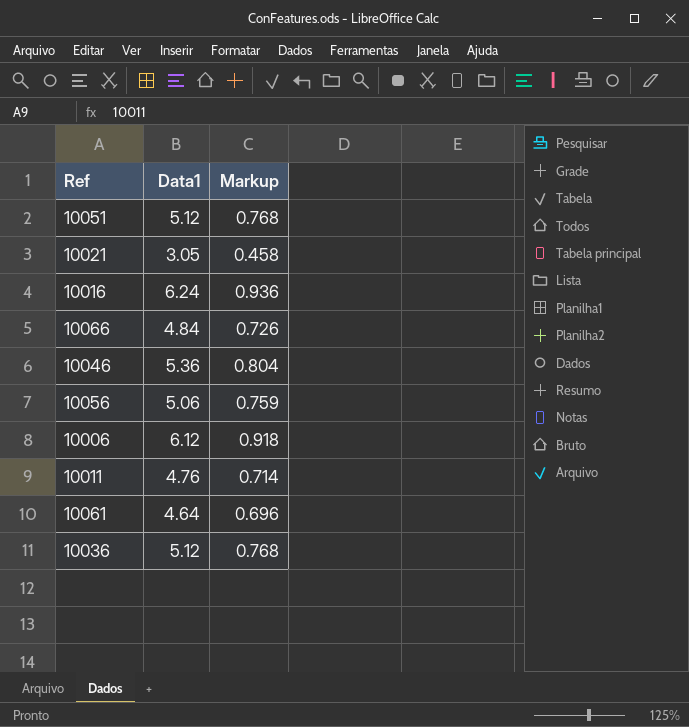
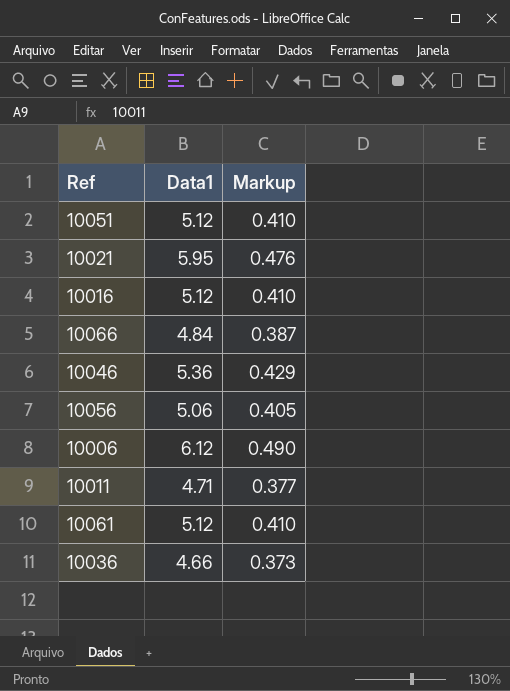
column Markup | formula: [Data1] * 0.15 -> [Data1] * 0.08
10021 | Data1: 3.05 -> 5.95
10016 | Data1: 6.24 -> 5.12
10011 | Data1: 4.76 -> 4.71
10061 | Data1: 4.64 -> 5.12
10036 | Data1: 5.12 -> 4.66

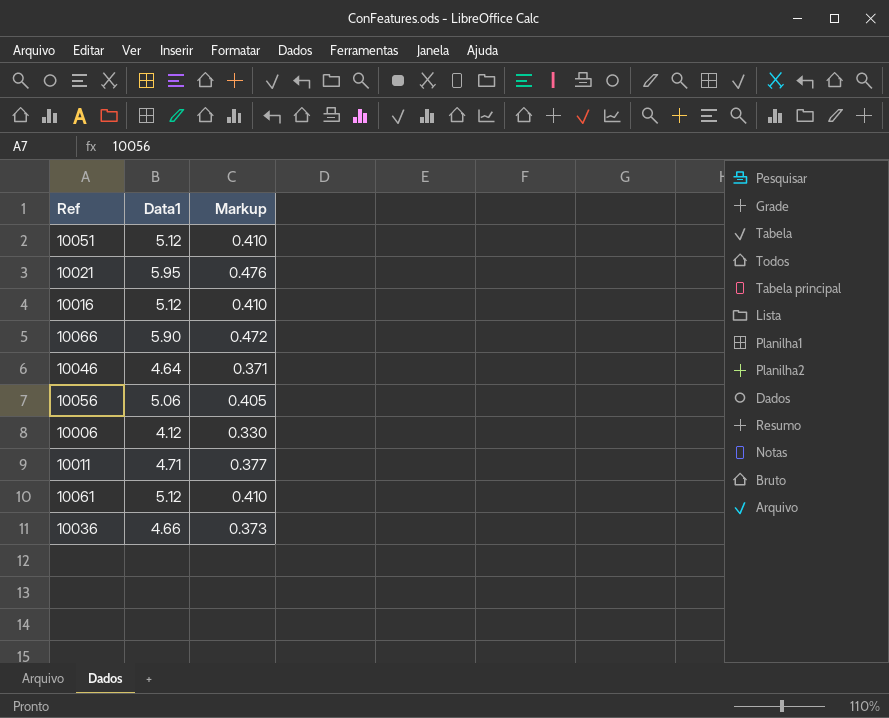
10066 | Data1: 4.84 -> 5.90
10066 | Markup: 0.387 -> 0.472
10046 | Data1: 5.36 -> 4.64
10046 | Markup: 0.429 -> 0.371
10006 | Data1: 6.12 -> 4.12
10006 | Markup: 0.490 -> 0.330

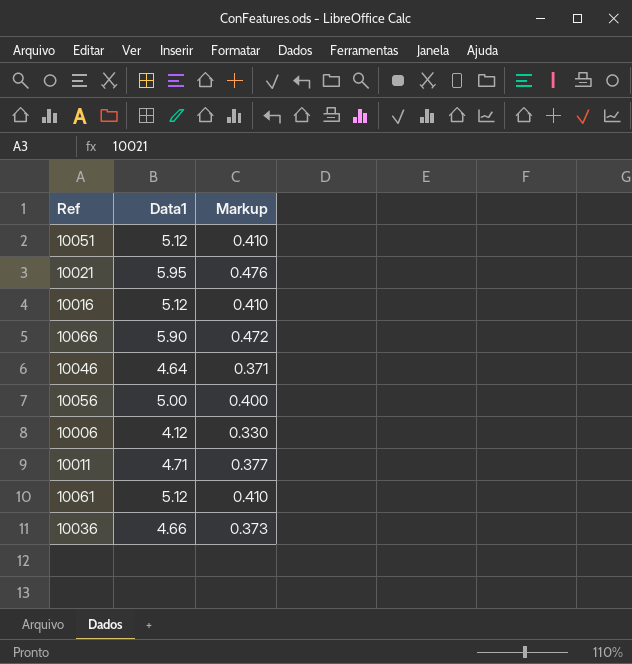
10056 | Data1: 5.06 -> 5.00
10056 | Markup: 0.405 -> 0.400

